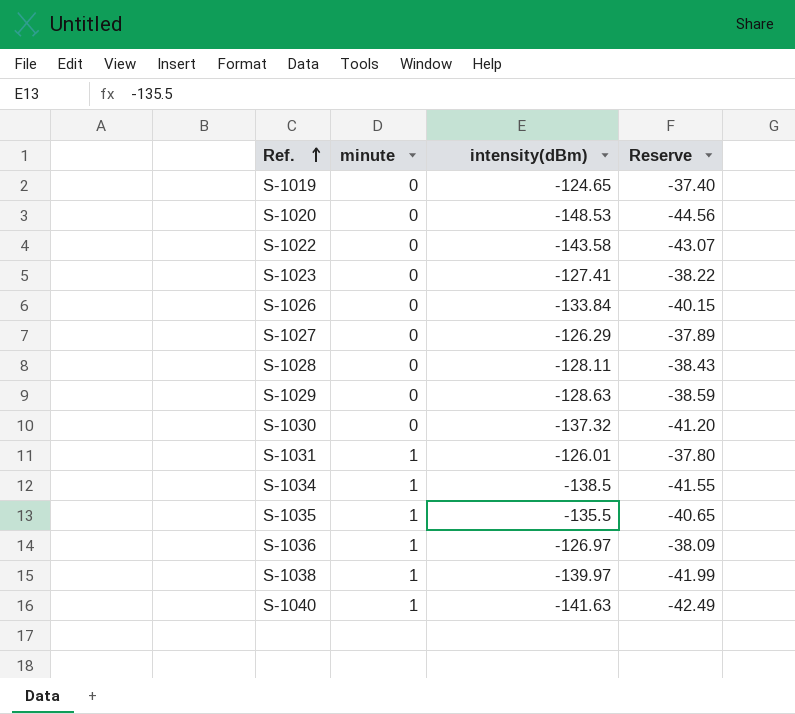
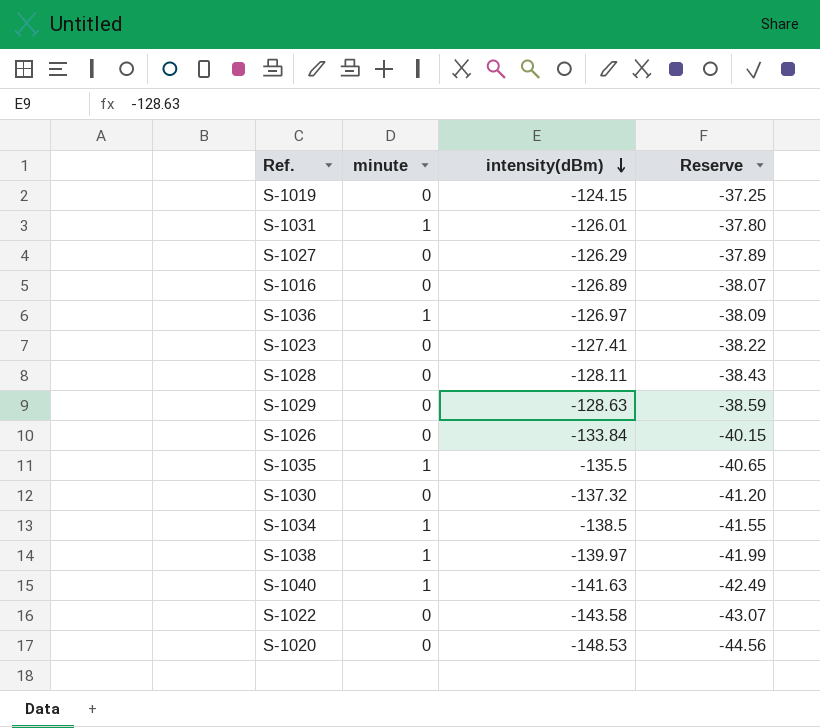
row order: Ref. ascending -> intensity(dBm) descending
S-1019 | intensity(dBm): -124.65 -> -124.15
S-1019 | Reserve: -37.40 -> -37.25
row S-1016: none -> 0 | -126.89 | -38.07

